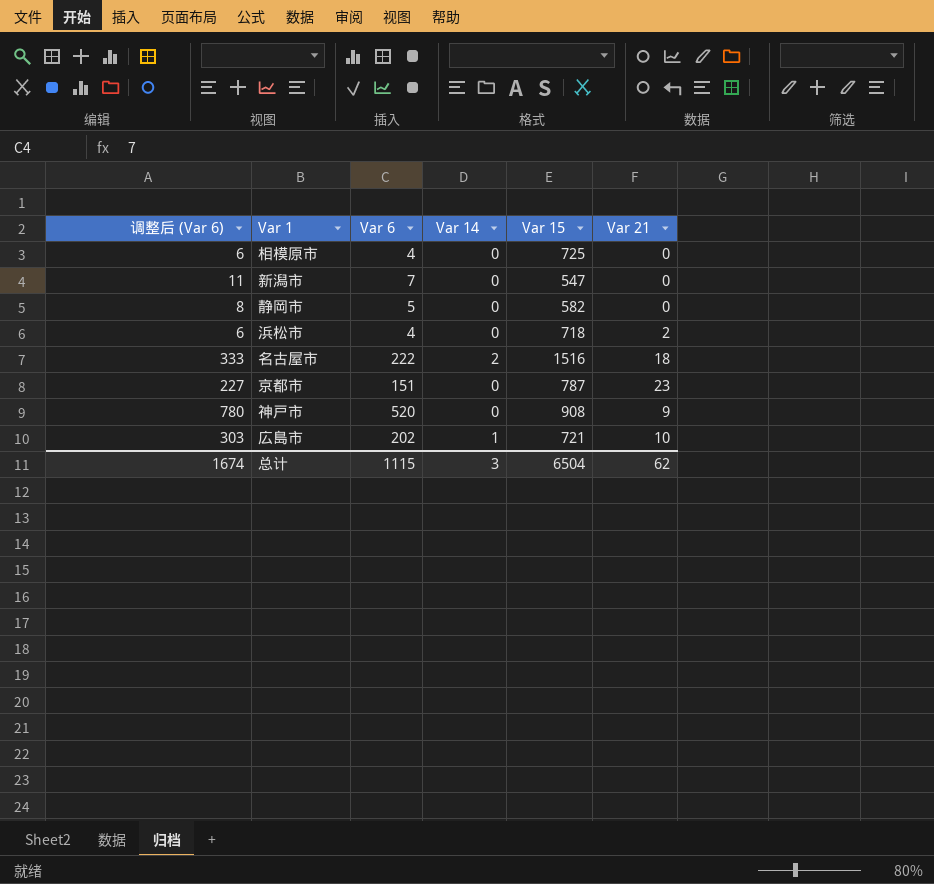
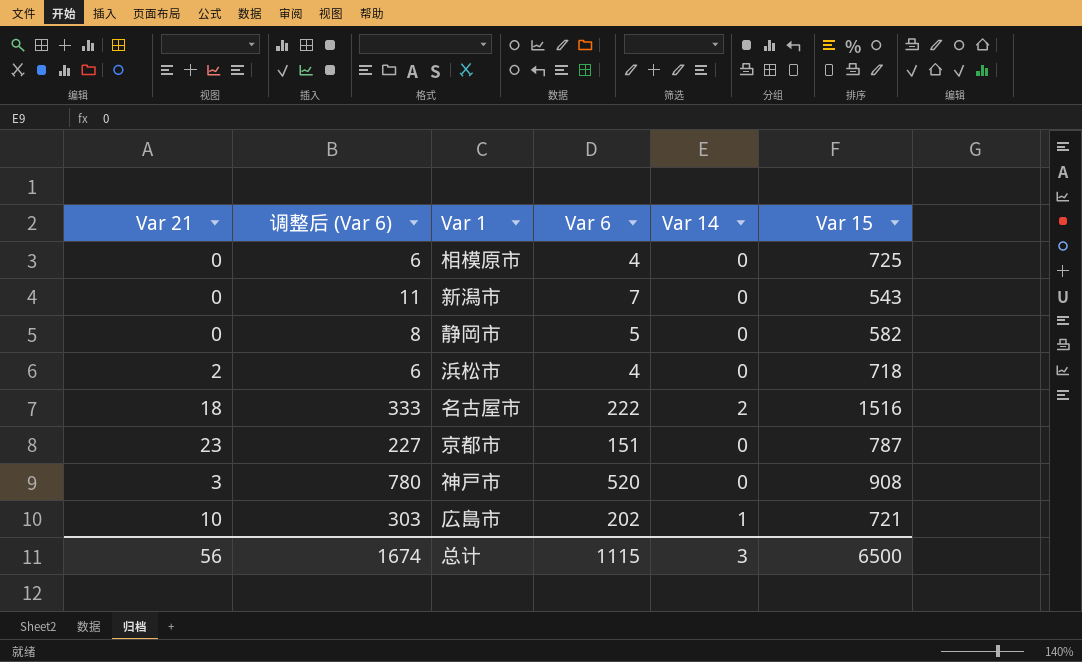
column Var 21 | position: 6 -> 1
新潟市 | Var 15: 547 -> 543
神戸市 | Var 21: 9 -> 3
总计 | Var 21: 62 -> 56
总计 | Var 15: 6504 -> 6500

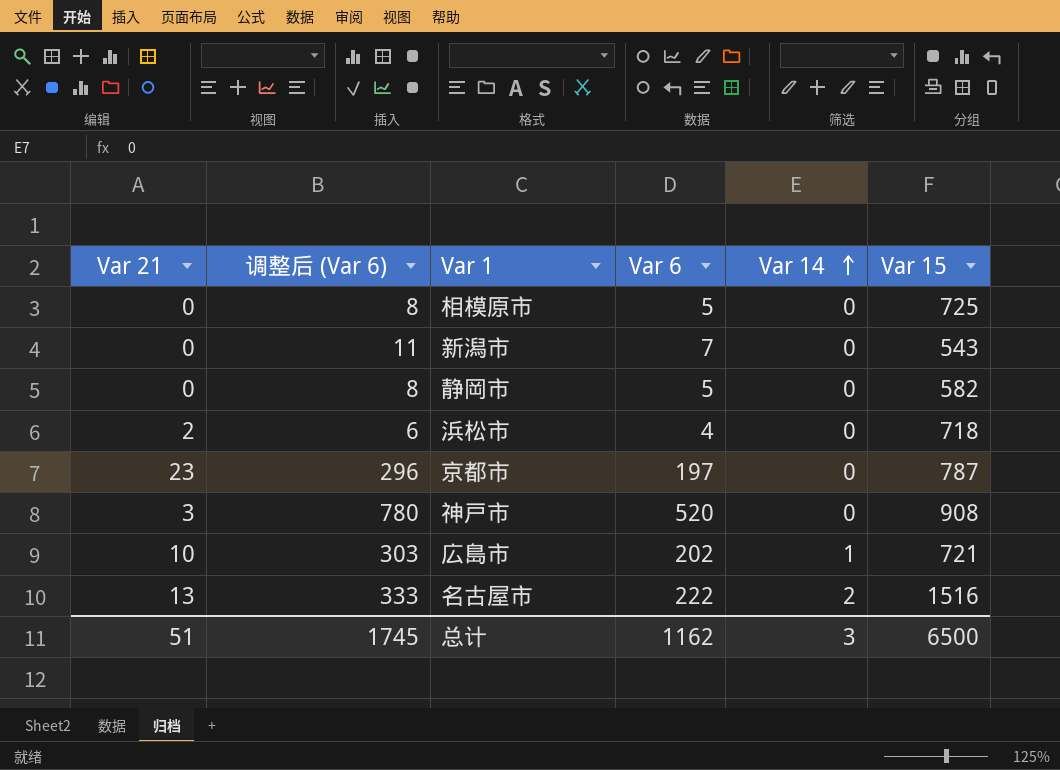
row order: none -> Var 14 ascending
相模原市 | 调整后 (Var 6): 6 -> 8
相模原市 | Var 6: 4 -> 5
京都市 | 调整后 (Var 6): 227 -> 296
京都市 | Var 6: 151 -> 197
名古屋市 | Var 21: 18 -> 13
总计 | Var 21: 56 -> 51
总计 | 调整后 (Var 6): 1674 -> 1745
总计 | Var 6: 1115 -> 1162

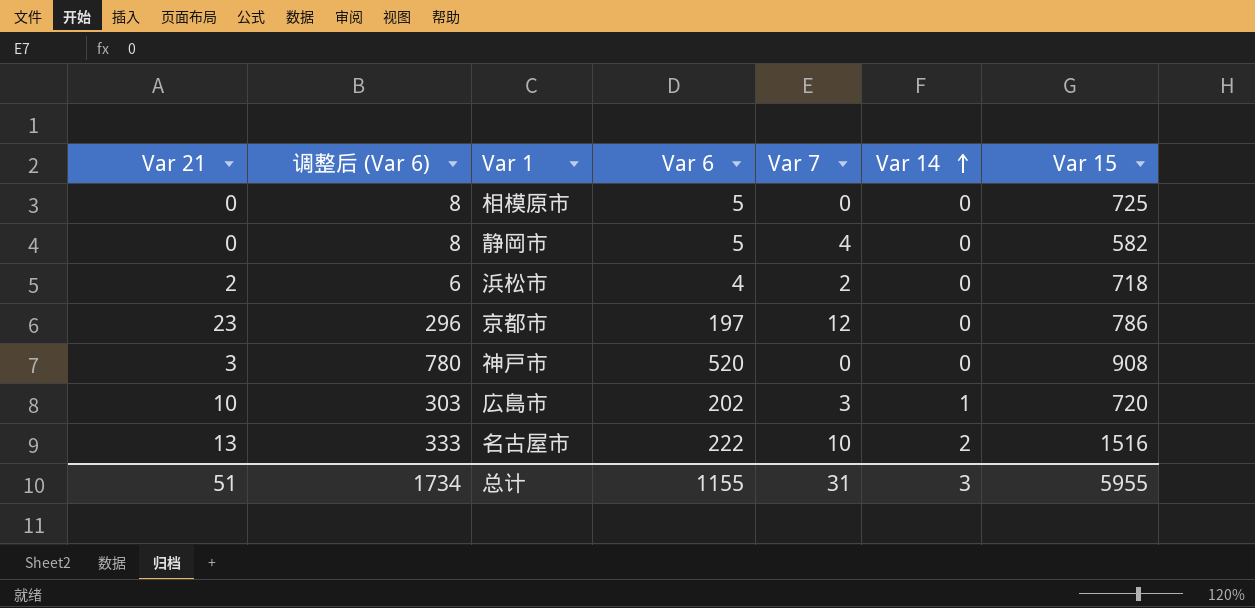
column Var 7 | position: none -> 5
row 新潟市: 0 | 11 | 7 | 0 | 543 -> none
京都市 | Var 15: 787 -> 786
広島市 | Var 15: 721 -> 720
总计 | 调整后 (Var 6): 1745 -> 1734
总计 | Var 6: 1162 -> 1155
总计 | Var 15: 6500 -> 5955

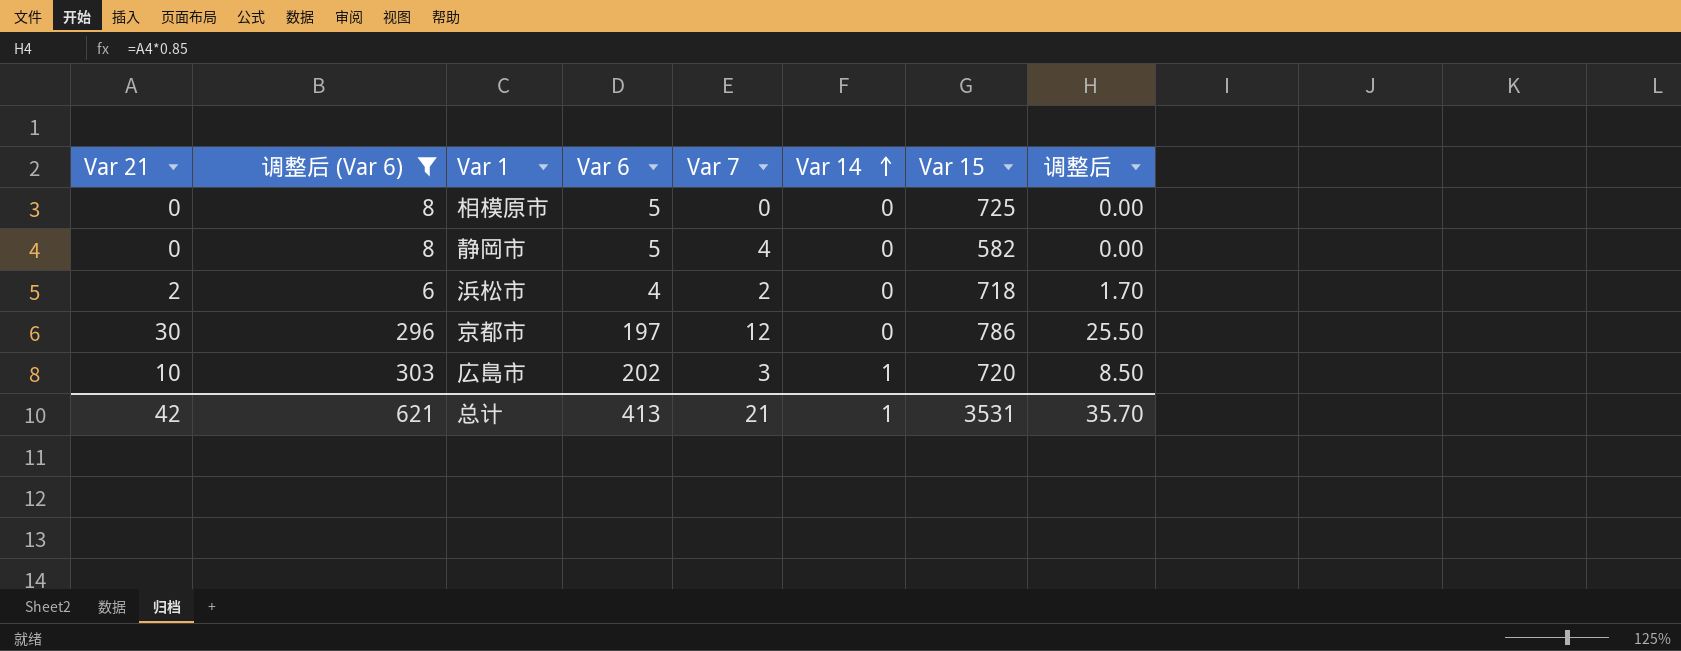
filter: none -> 调整后 (Var 6) <= 303
column 调整后 | formula: none -> [Var 21] * 0.85
京都市 | Var 21: 23 -> 30
总计 | Var 21: 51 -> 42
总计 | 调整后 (Var 6): 1734 -> 621
总计 | Var 6: 1155 -> 413
总计 | Var 7: 31 -> 21
总计 | Var 14: 3 -> 1
总计 | Var 15: 5955 -> 3531

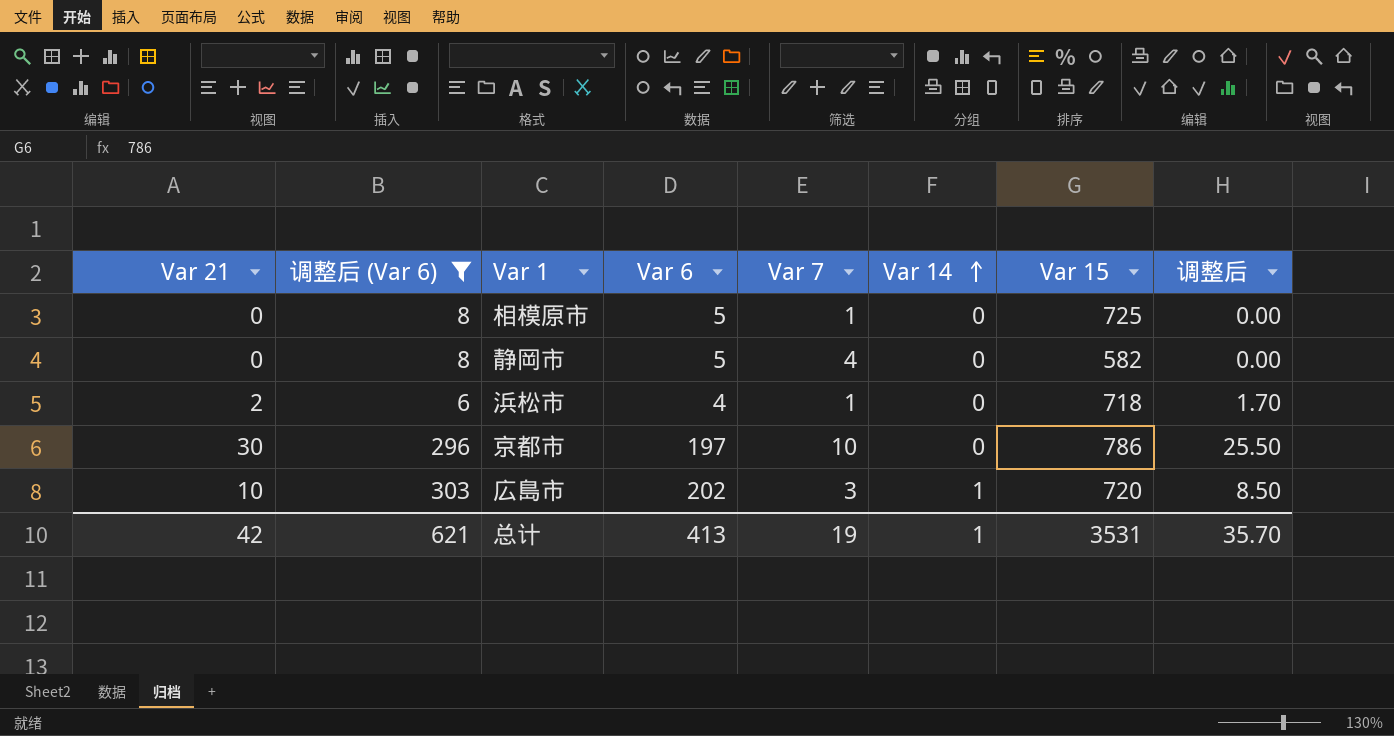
相模原市 | Var 7: 0 -> 1
浜松市 | Var 7: 2 -> 1
京都市 | Var 7: 12 -> 10
总计 | Var 7: 21 -> 19

